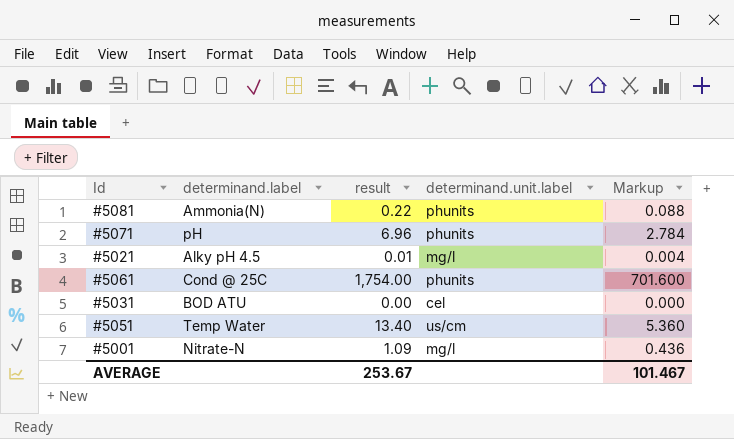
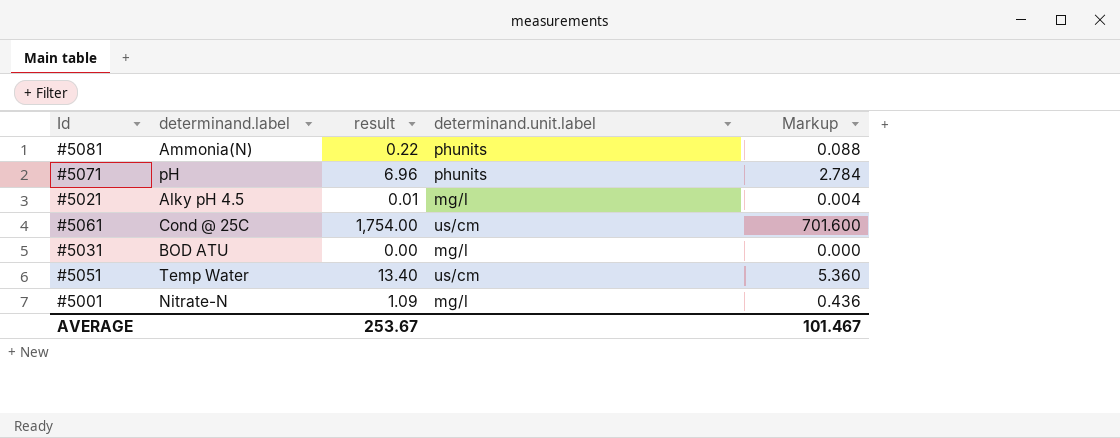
#5061 | determinand.unit.label: phunits -> us/cm
#5031 | determinand.unit.label: cel -> mg/l

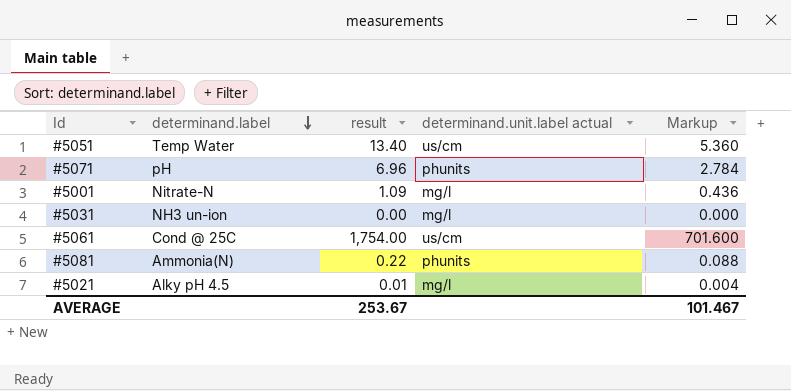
row order: none -> determinand.label descending
column name: determinand.unit.label -> determinand.unit.label actual
#5031 | determinand.label: BOD ATU -> NH3 un-ion

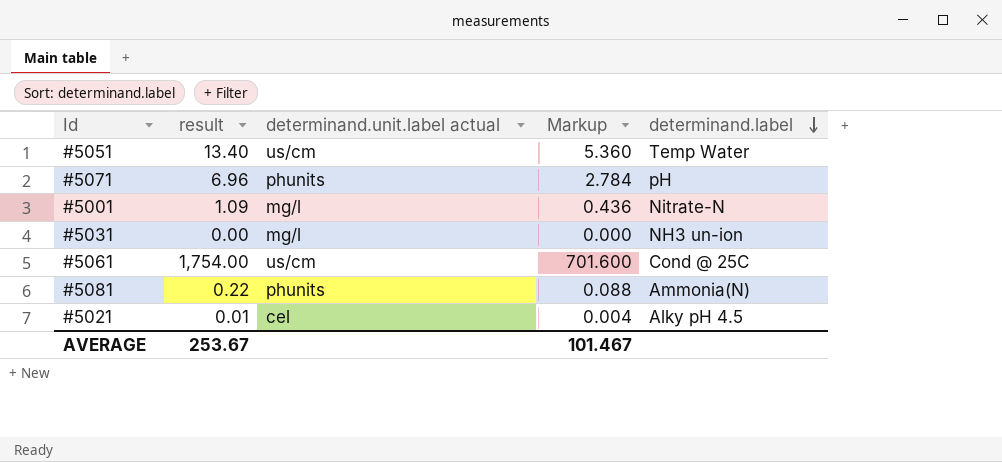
column determinand.label | position: 2 -> 5
#5021 | determinand.unit.label actual: mg/l -> cel

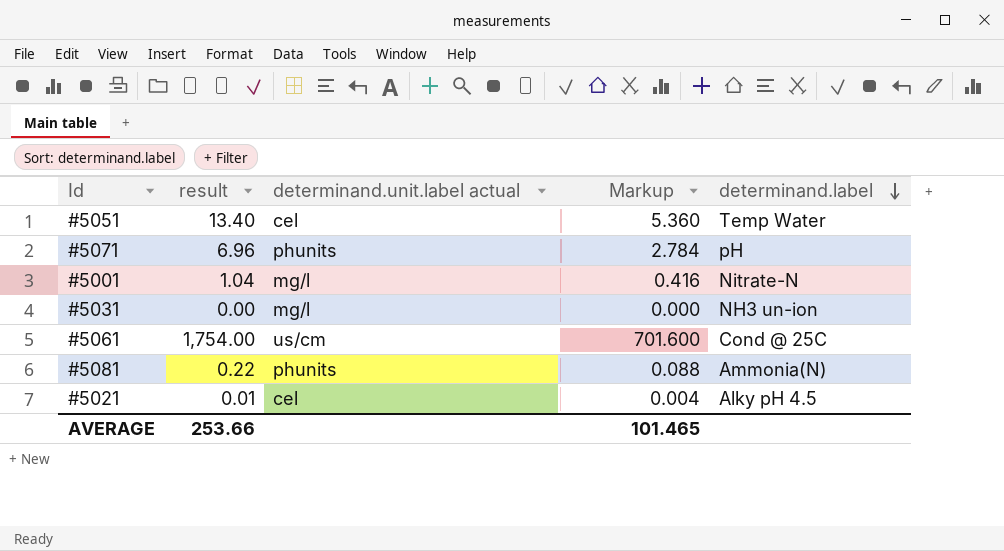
#5051 | determinand.unit.label actual: us/cm -> cel
#5001 | result: 1.09 -> 1.04
#5001 | Markup: 0.436 -> 0.416
AVERAGE | result: 253.67 -> 253.66
AVERAGE | Markup: 101.467 -> 101.465

